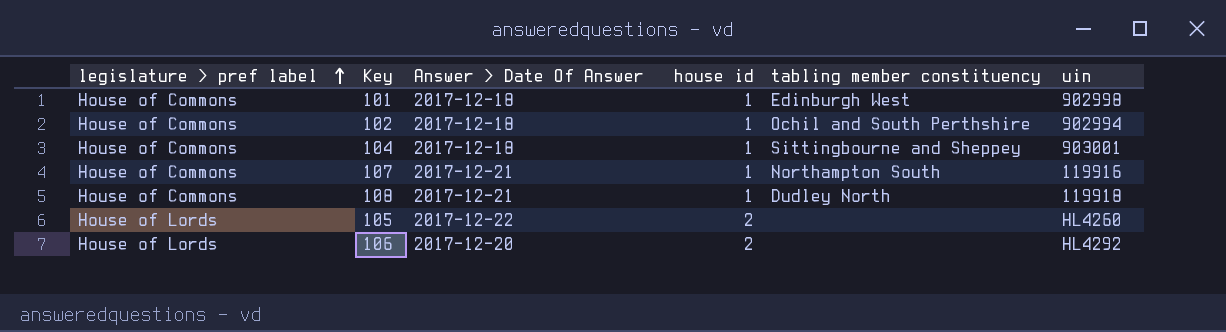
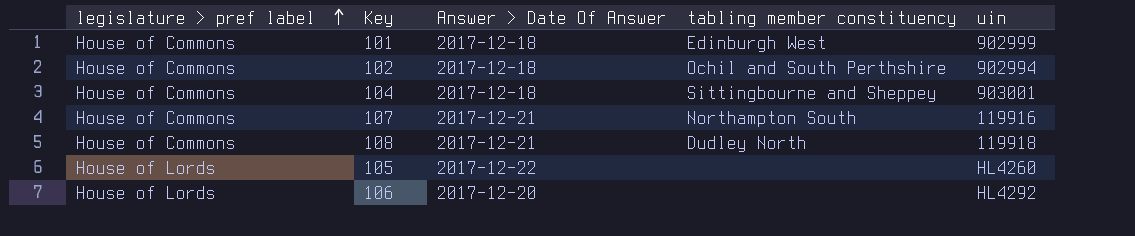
column house id | position: 4 -> none
101 | uin: 902998 -> 902999

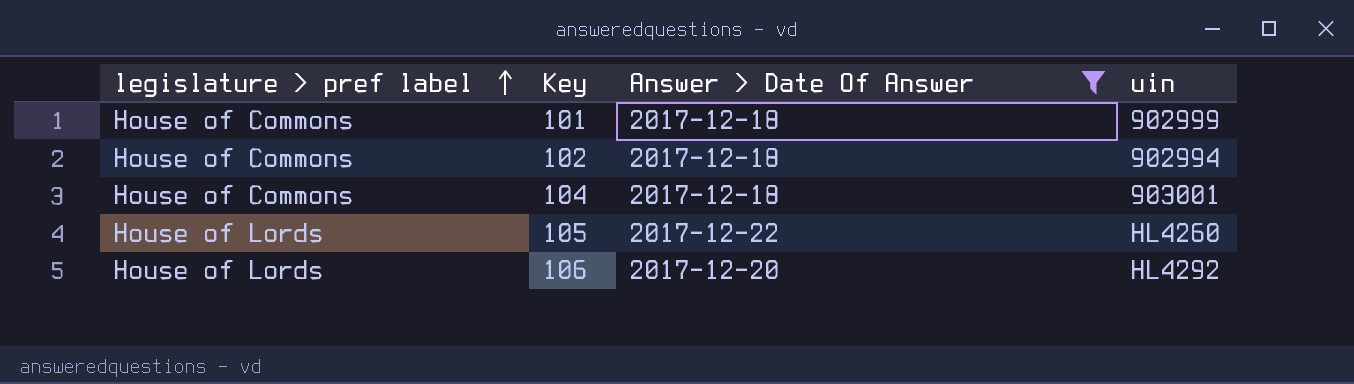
filter: none -> Answer > Date Of Answer != 2017-12-21
column tabling member constituency | position: 4 -> none

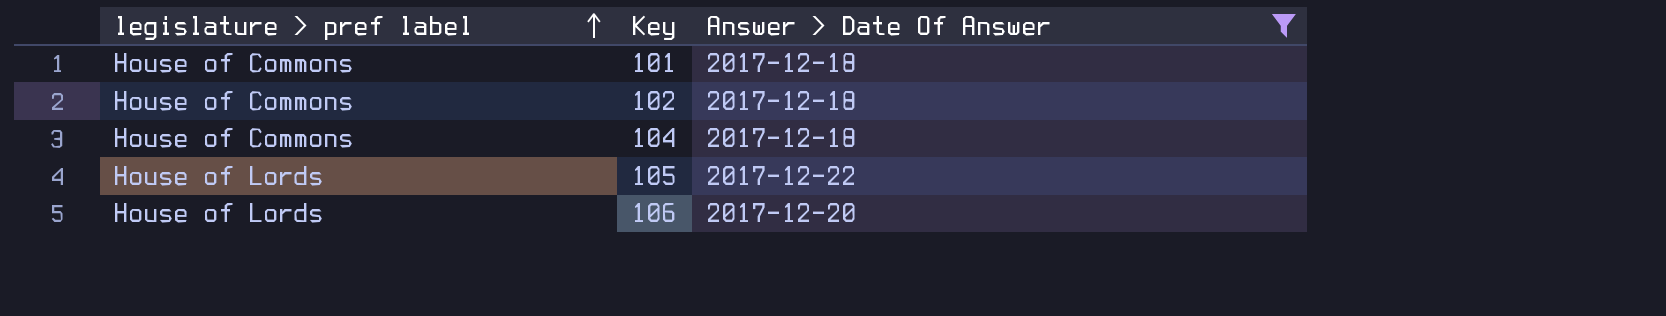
column uin | position: 4 -> none

